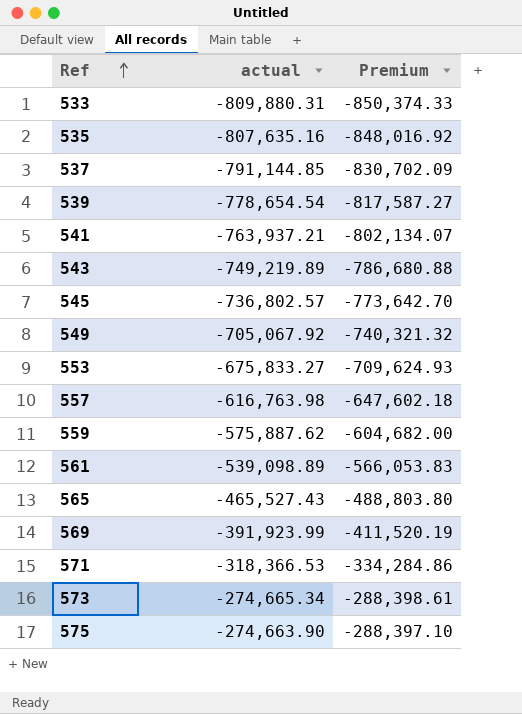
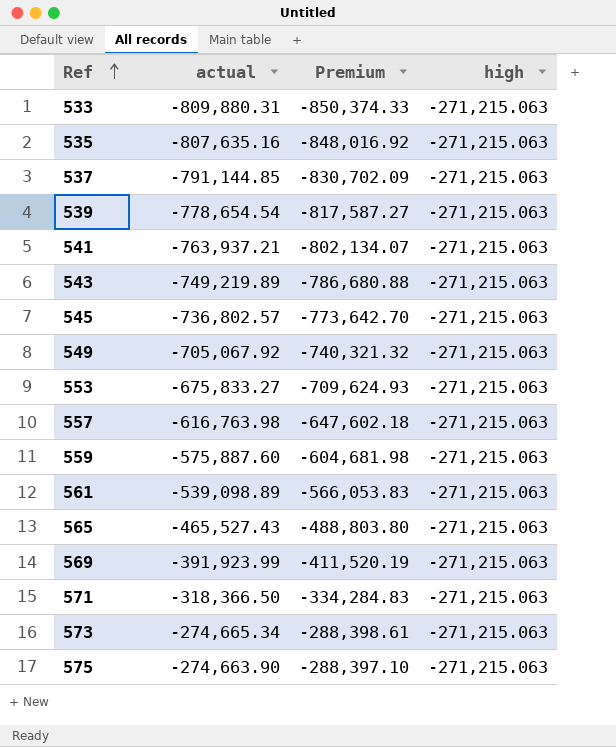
column high | position: none -> 4
559 | actual: -575,887.62 -> -575,887.60
559 | Premium: -604,682.00 -> -604,681.98
571 | actual: -318,366.53 -> -318,366.50
571 | Premium: -334,284.86 -> -334,284.83

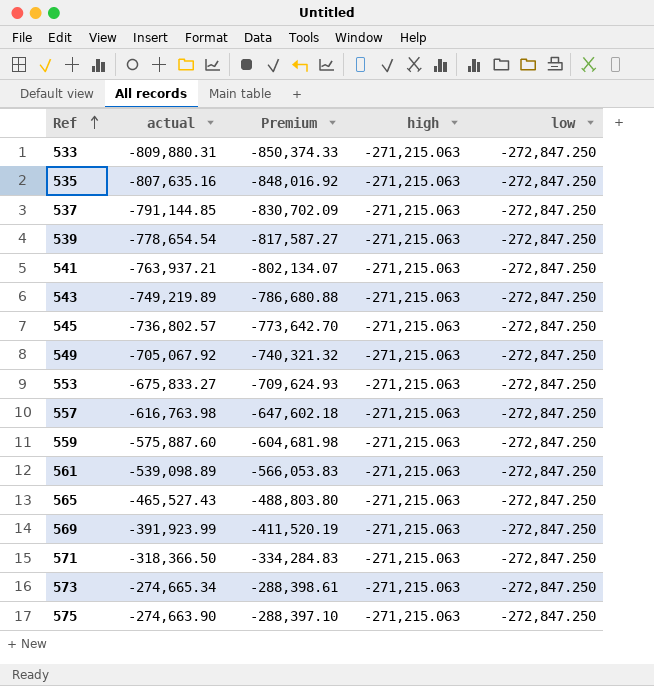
column low | position: none -> 5

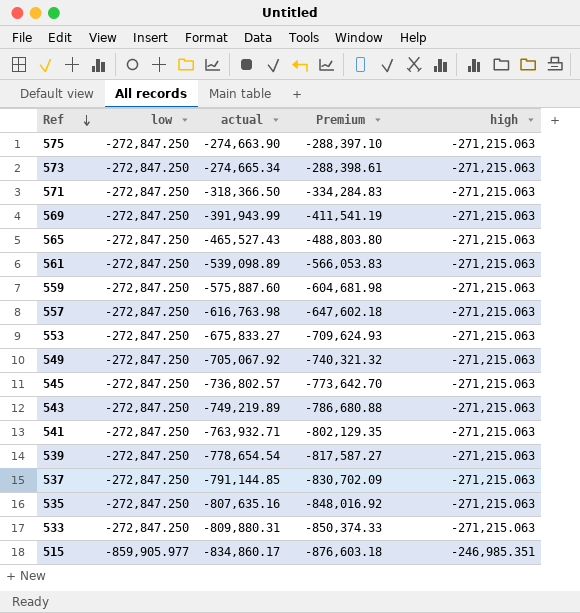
row order: Ref ascending -> Ref descending
column low | position: 5 -> 2
569 | actual: -391,923.99 -> -391,943.99
569 | Premium: -411,520.19 -> -411,541.19
541 | actual: -763,937.21 -> -763,932.71
541 | Premium: -802,134.07 -> -802,129.35
row 515: none -> -859,905.977 | -834,860.17 | -876,603.18 | -246,985.351

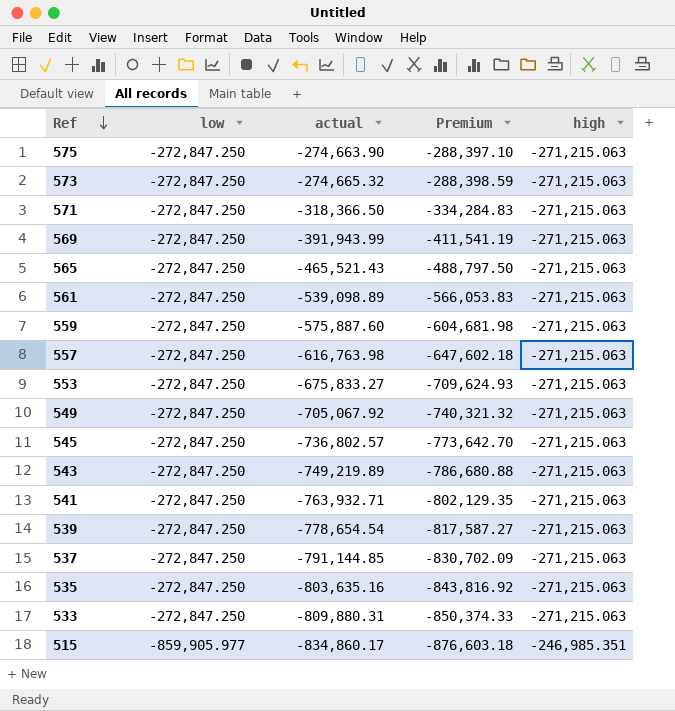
573 | actual: -274,665.34 -> -274,665.32
573 | Premium: -288,398.61 -> -288,398.59
565 | actual: -465,527.43 -> -465,521.43
565 | Premium: -488,803.80 -> -488,797.50
535 | actual: -807,635.16 -> -803,635.16
535 | Premium: -848,016.92 -> -843,816.92

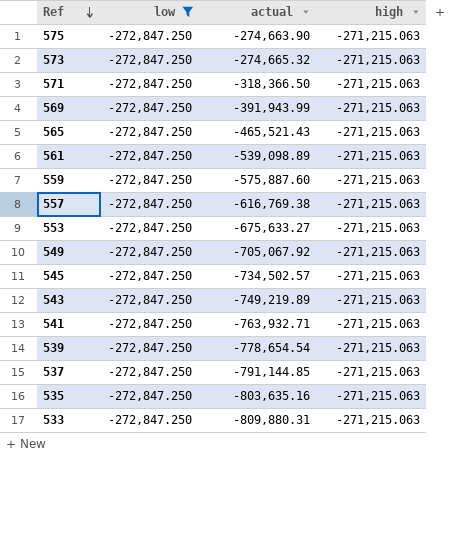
filter: none -> low = -272,847.250
column Premium | formula: [actual] * 1.05 -> none
557 | actual: -616,763.98 -> -616,769.38
553 | actual: -675,833.27 -> -675,633.27
545 | actual: -736,802.57 -> -734,502.57

